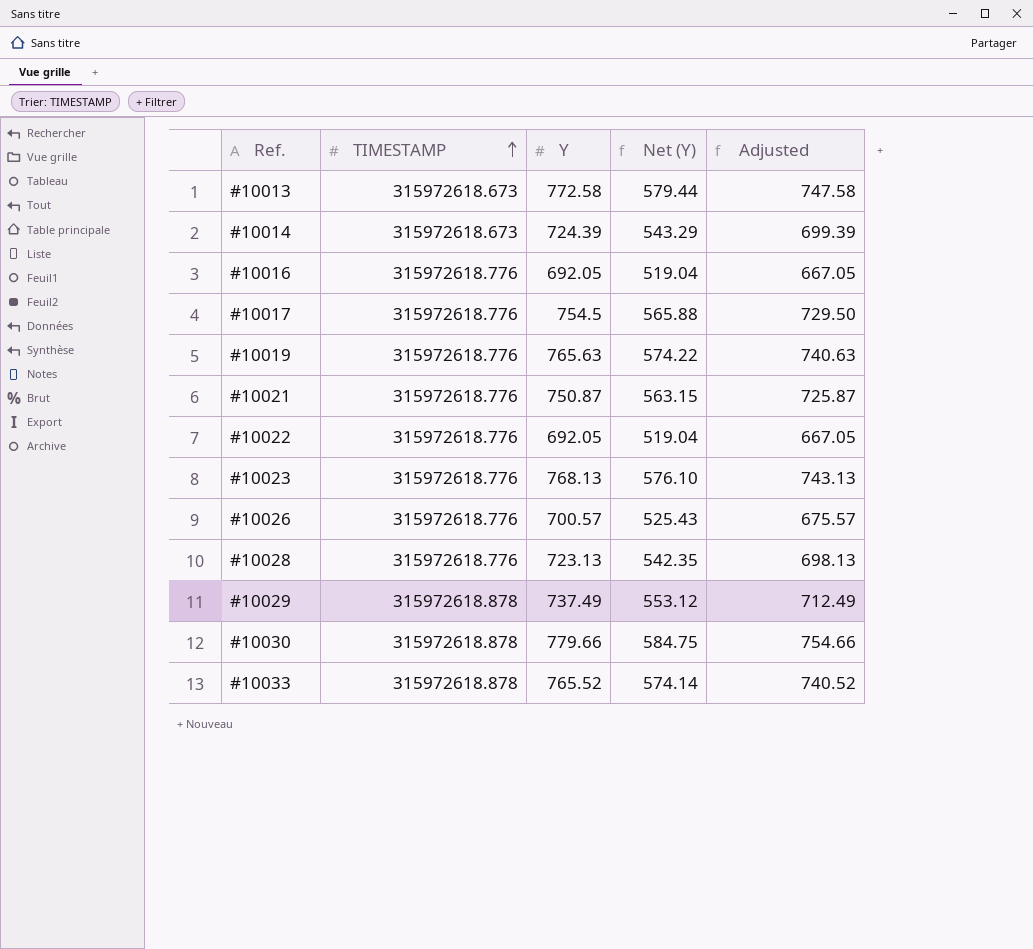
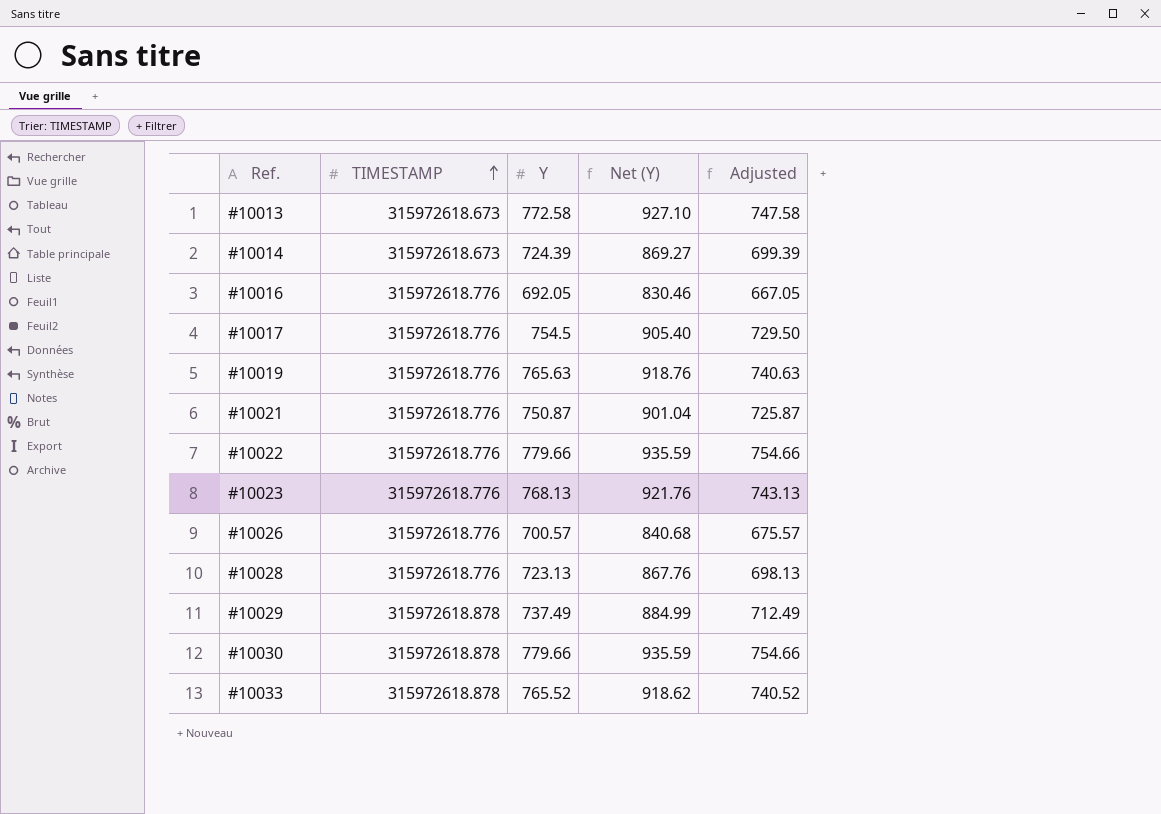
column Net (Y) | formula: [Y] * 0.75 -> [Y] * 1.2
#10022 | Y: 692.05 -> 779.66
#10022 | Adjusted: 667.05 -> 754.66

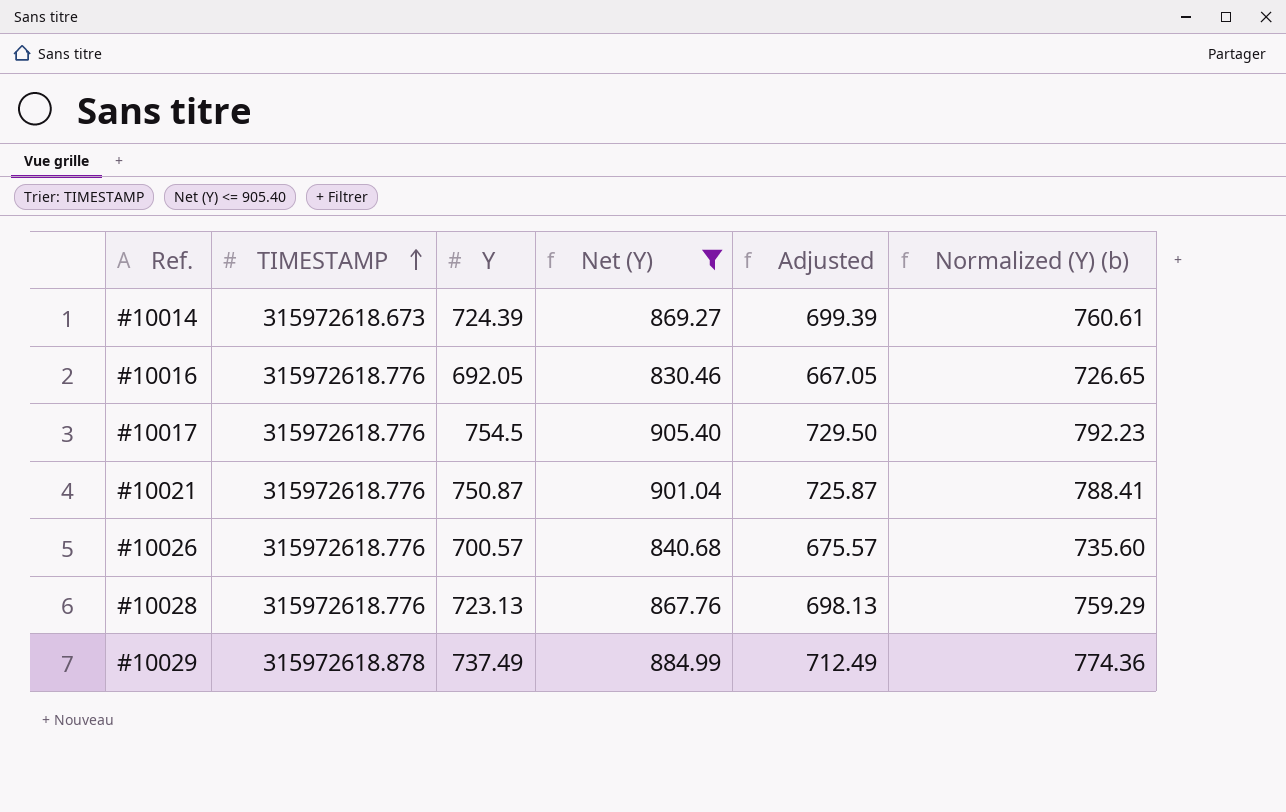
filter: none -> Net (Y) <= 905.40
column Normalized (Y) (b) | formula: none -> [Y] * 1.05

